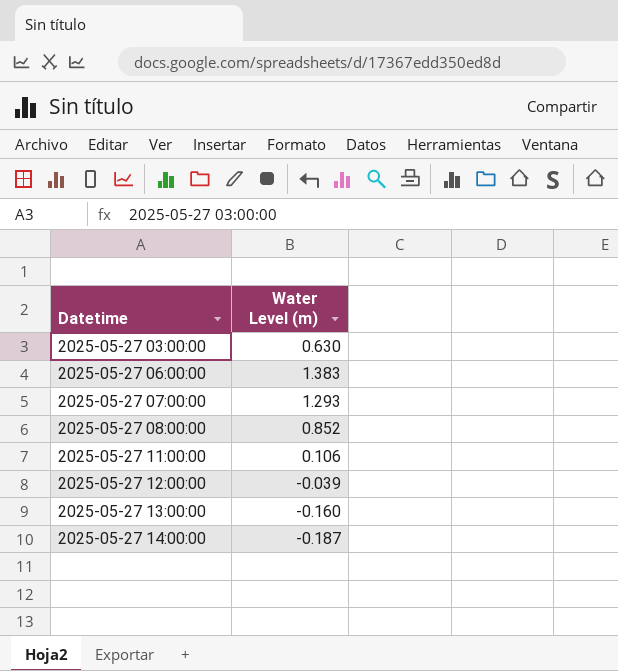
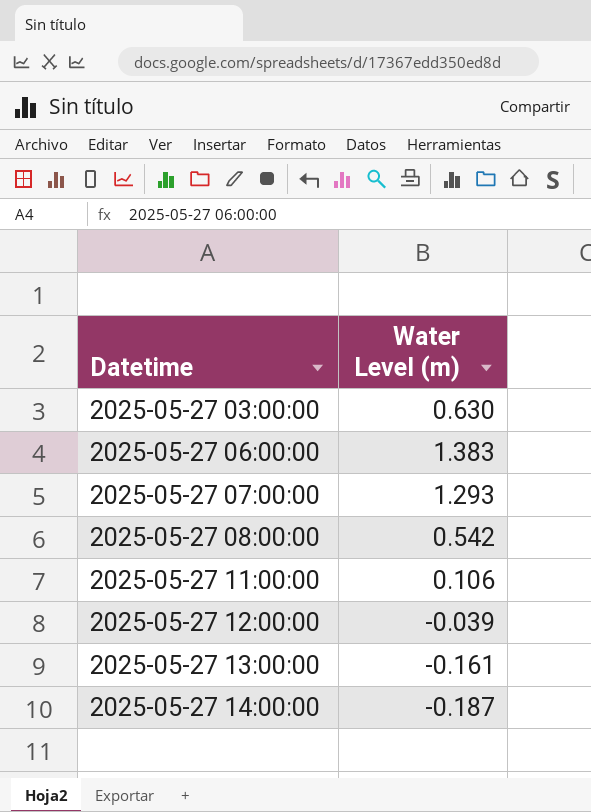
2025-05-27 08:00:00 | Water Level (m): 0.852 -> 0.542
2025-05-27 13:00:00 | Water Level (m): -0.160 -> -0.161

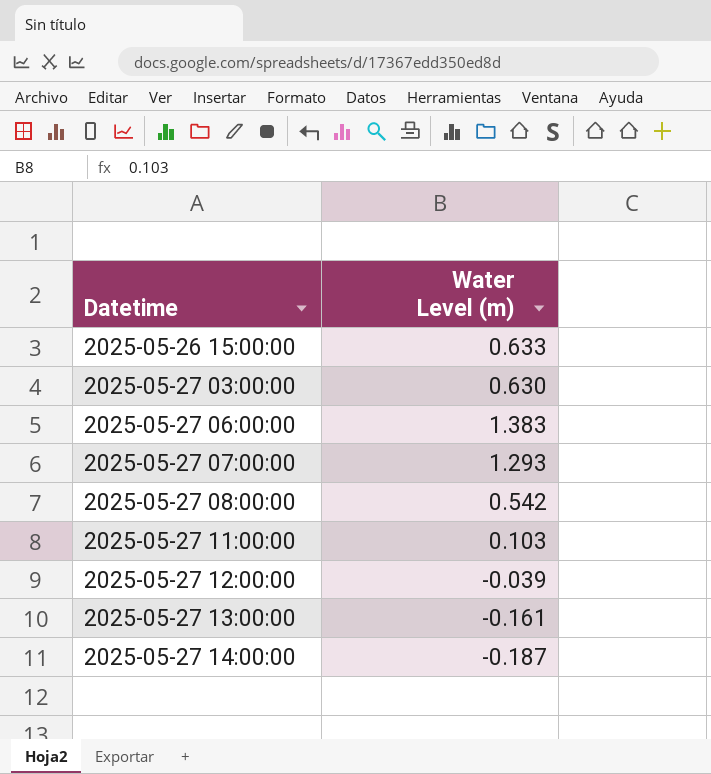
row 2025-05-26 15:00:00: none -> 0.633
2025-05-27 11:00:00 | Water Level (m): 0.106 -> 0.103

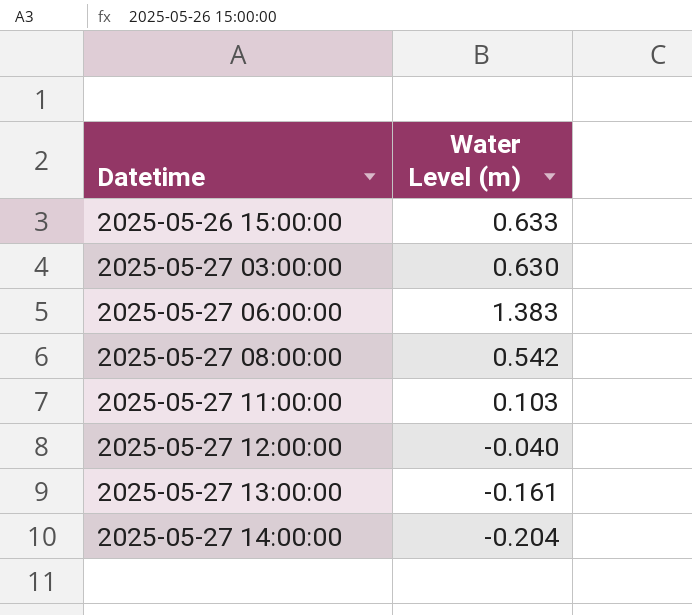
row 2025-05-27 07:00:00: 1.293 -> none
2025-05-27 12:00:00 | Water Level (m): -0.039 -> -0.040
2025-05-27 14:00:00 | Water Level (m): -0.187 -> -0.204

